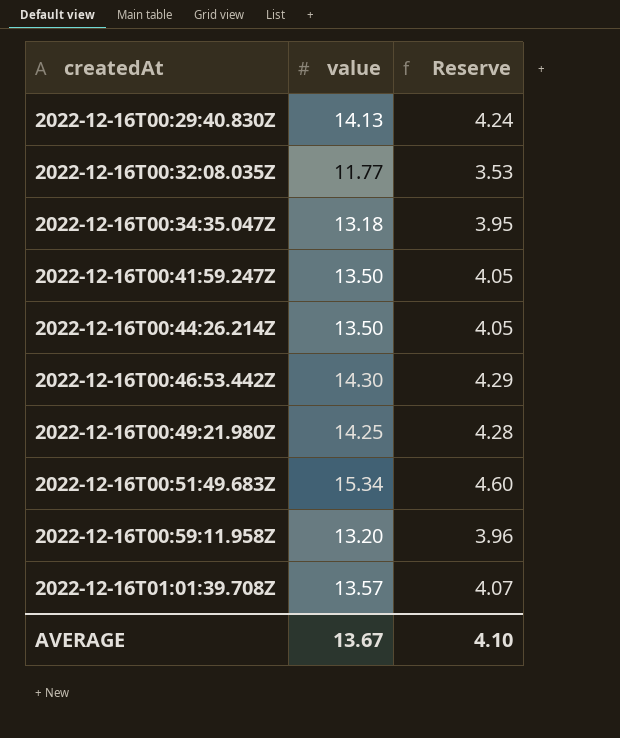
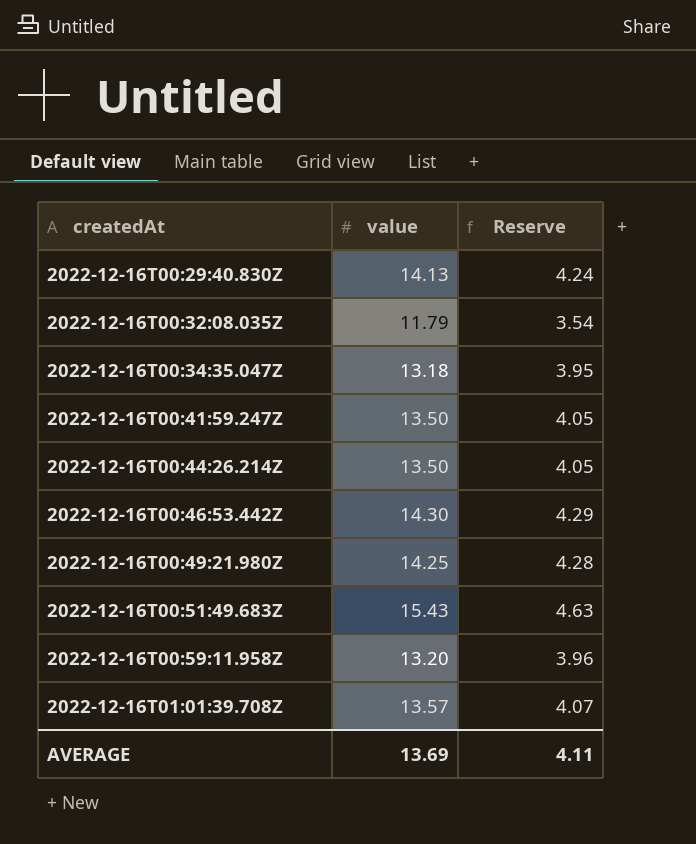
2022-12-16T00:32:08.035Z | value: 11.77 -> 11.79
2022-12-16T00:32:08.035Z | Reserve: 3.53 -> 3.54
2022-12-16T00:51:49.683Z | value: 15.34 -> 15.43
2022-12-16T00:51:49.683Z | Reserve: 4.60 -> 4.63
AVERAGE | value: 13.67 -> 13.69
AVERAGE | Reserve: 4.10 -> 4.11

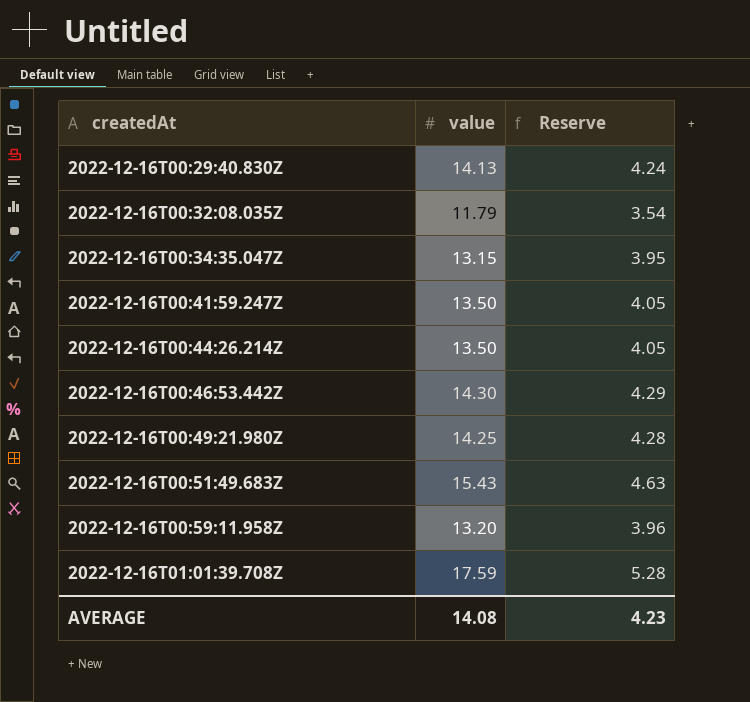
2022-12-16T00:34:35.047Z | value: 13.18 -> 13.15
2022-12-16T01:01:39.708Z | value: 13.57 -> 17.59
2022-12-16T01:01:39.708Z | Reserve: 4.07 -> 5.28
AVERAGE | value: 13.69 -> 14.08
AVERAGE | Reserve: 4.11 -> 4.23

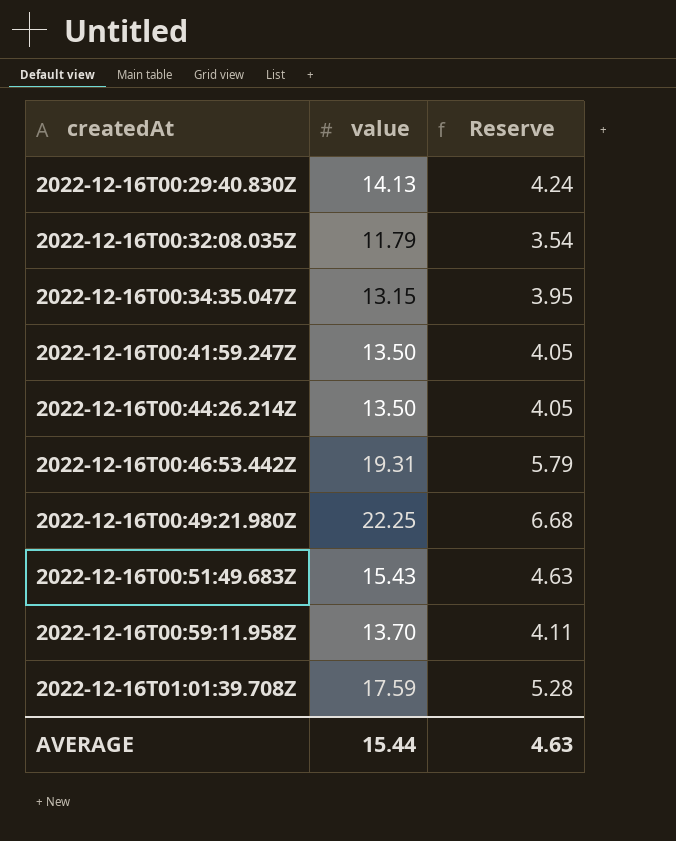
2022-12-16T00:46:53.442Z | value: 14.30 -> 19.31
2022-12-16T00:46:53.442Z | Reserve: 4.29 -> 5.79
2022-12-16T00:49:21.980Z | value: 14.25 -> 22.25
2022-12-16T00:49:21.980Z | Reserve: 4.28 -> 6.68
2022-12-16T00:59:11.958Z | value: 13.20 -> 13.70
2022-12-16T00:59:11.958Z | Reserve: 3.96 -> 4.11
AVERAGE | value: 14.08 -> 15.44
AVERAGE | Reserve: 4.23 -> 4.63

